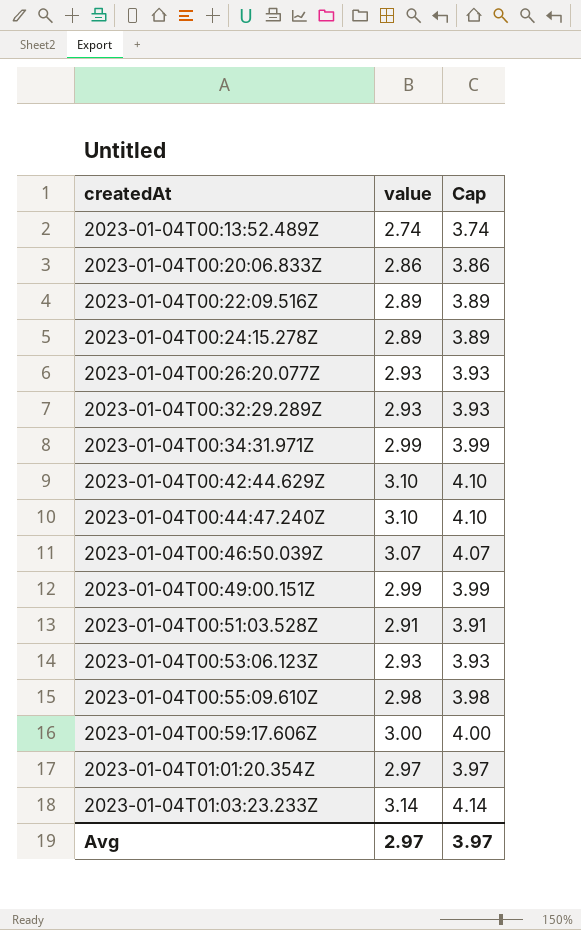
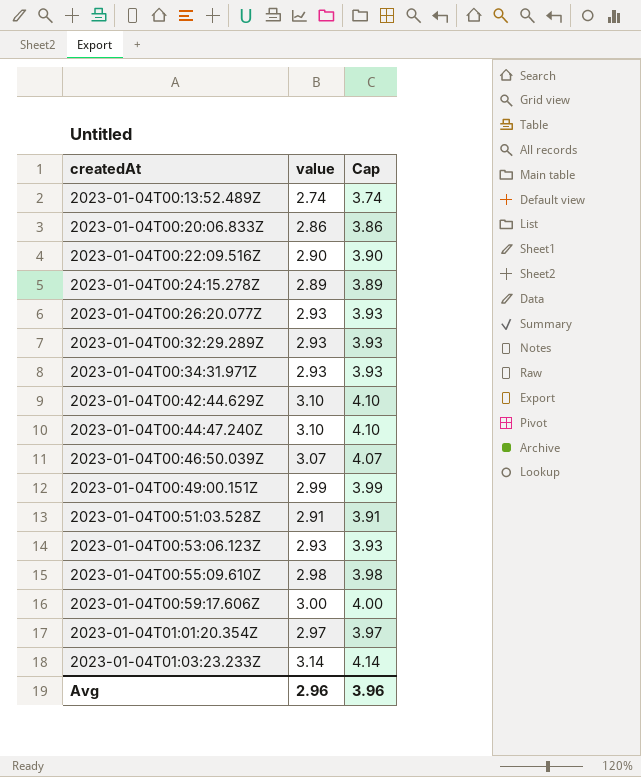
2023-01-04T00:22:09.516Z | value: 2.89 -> 2.90
2023-01-04T00:22:09.516Z | Cap: 3.89 -> 3.90
2023-01-04T00:34:31.971Z | value: 2.99 -> 2.93
2023-01-04T00:34:31.971Z | Cap: 3.99 -> 3.93
Avg | value: 2.97 -> 2.96
Avg | Cap: 3.97 -> 3.96

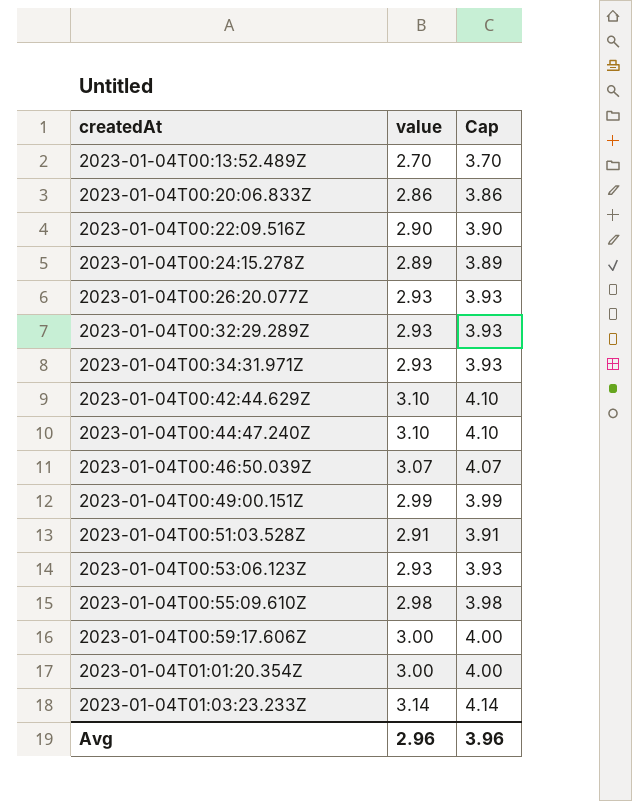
2023-01-04T00:13:52.489Z | value: 2.74 -> 2.70
2023-01-04T00:13:52.489Z | Cap: 3.74 -> 3.70
2023-01-04T01:01:20.354Z | value: 2.97 -> 3.00
2023-01-04T01:01:20.354Z | Cap: 3.97 -> 4.00

